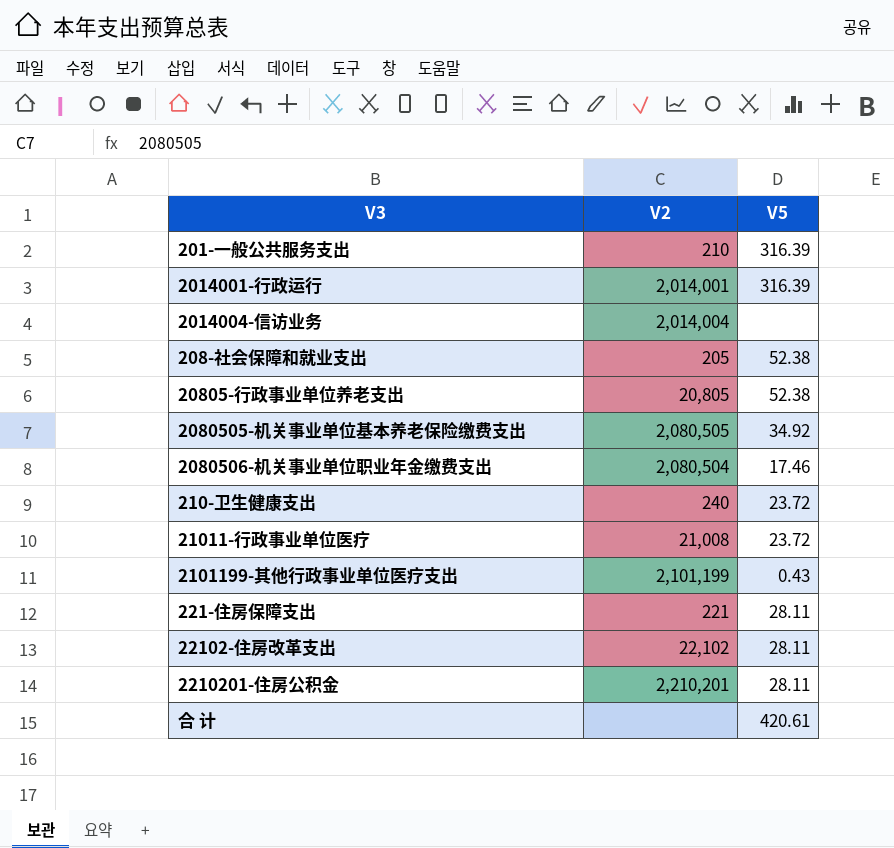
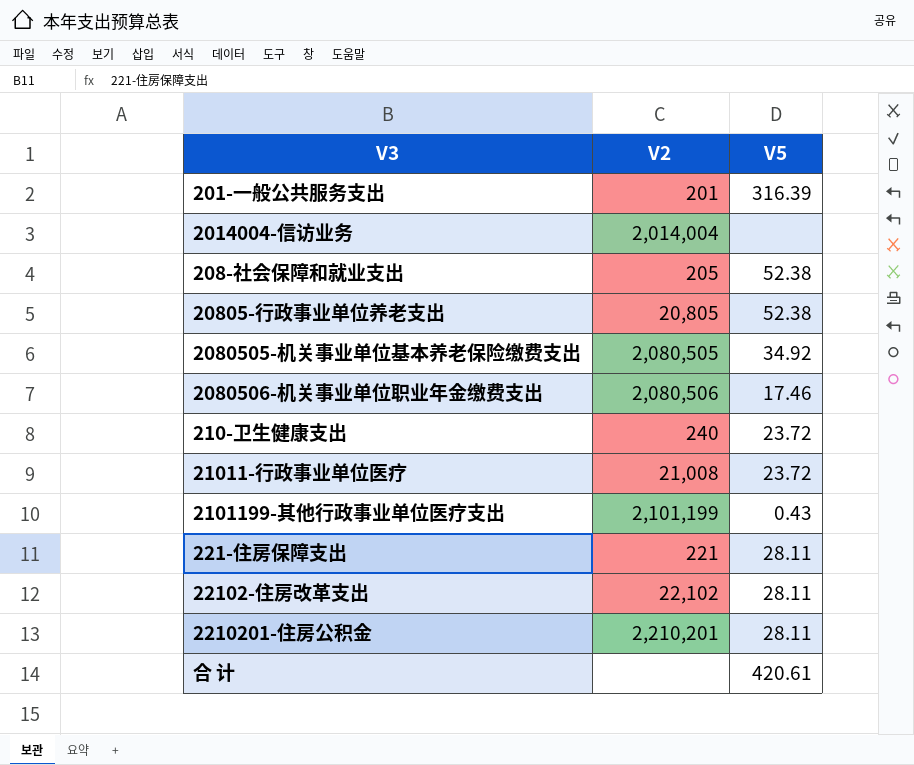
row 2014001-行政运行: 2,014,001 | 316.39 -> none
201-一般公共服务支出 | V2: 210 -> 201
2080506-机关事业单位职业年金缴费支出 | V2: 2,080,504 -> 2,080,506

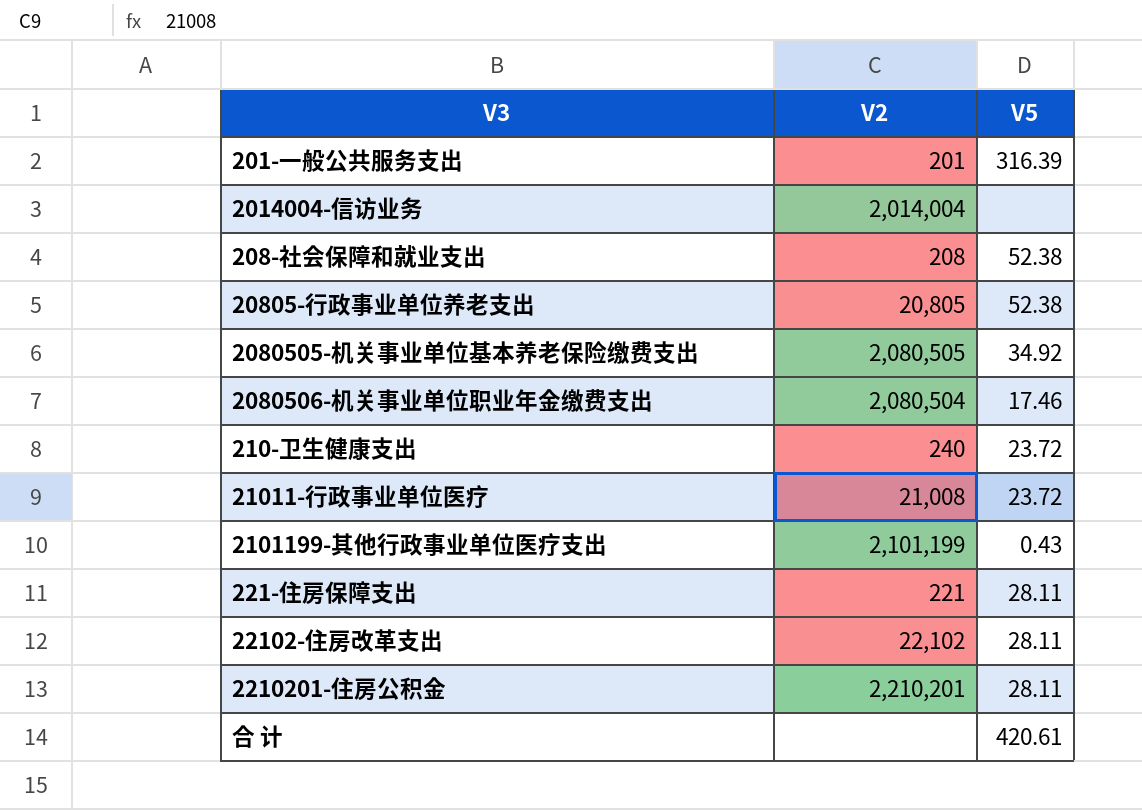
208-社会保障和就业支出 | V2: 205 -> 208
2080506-机关事业单位职业年金缴费支出 | V2: 2,080,506 -> 2,080,504

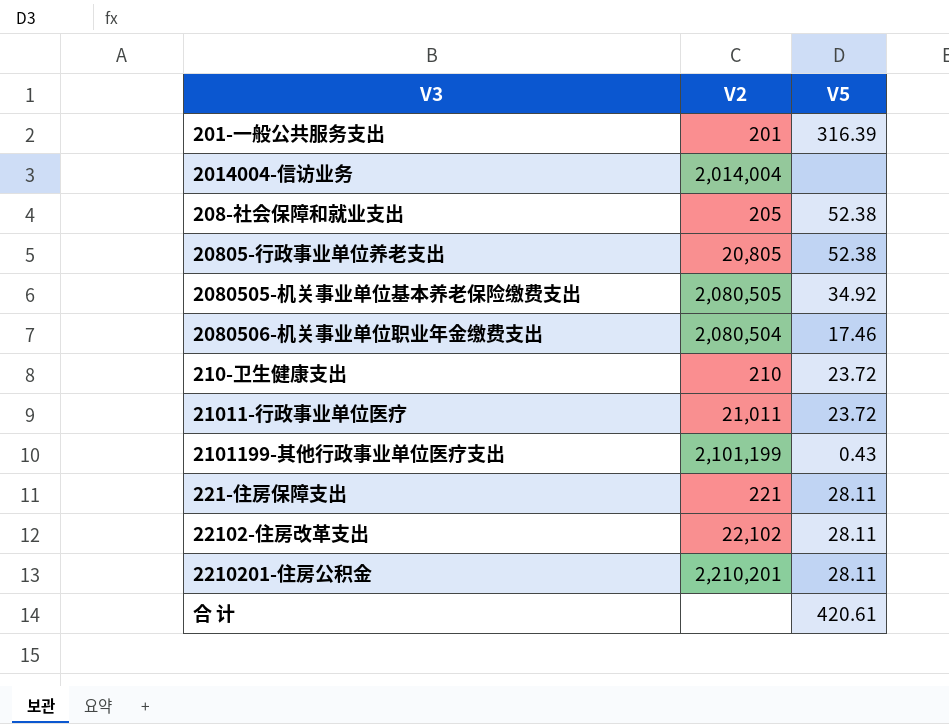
208-社会保障和就业支出 | V2: 208 -> 205
210-卫生健康支出 | V2: 240 -> 210
21011-行政事业单位医疗 | V2: 21,008 -> 21,011

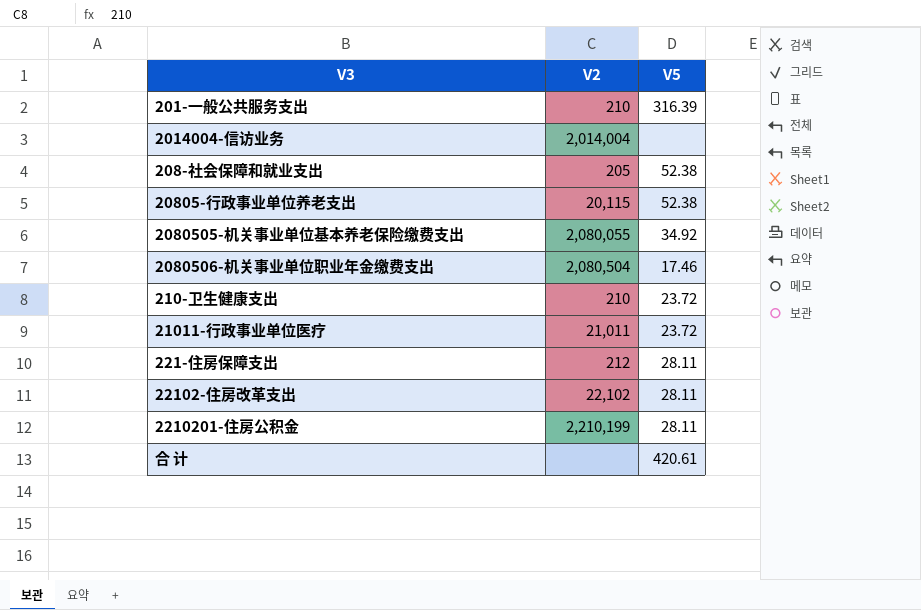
row 2101199-其他行政事业单位医疗支出: 2,101,199 | 0.43 -> none
201-一般公共服务支出 | V2: 201 -> 210
20805-行政事业单位养老支出 | V2: 20,805 -> 20,115
2080505-机关事业单位基本养老保险缴费支出 | V2: 2,080,505 -> 2,080,055
221-住房保障支出 | V2: 221 -> 212
2210201-住房公积金 | V2: 2,210,201 -> 2,210,199

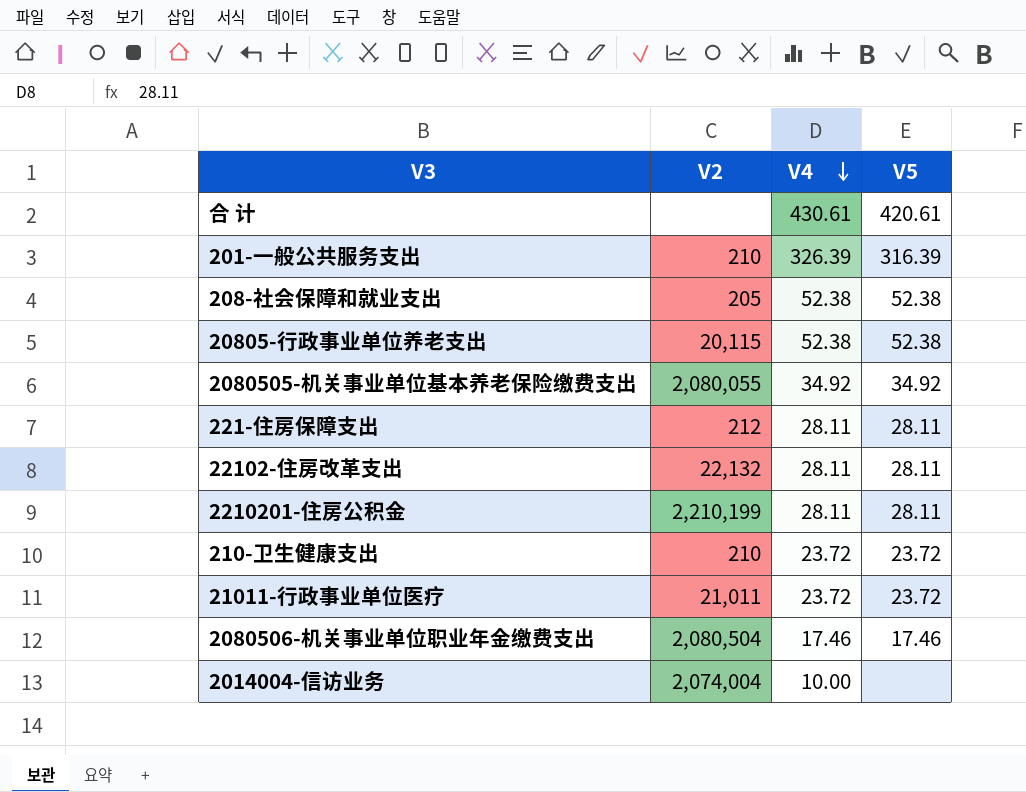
row order: none -> V4 descending
column V4 | position: none -> 3
22102-住房改革支出 | V2: 22,102 -> 22,132
2014004-信访业务 | V2: 2,014,004 -> 2,074,004

